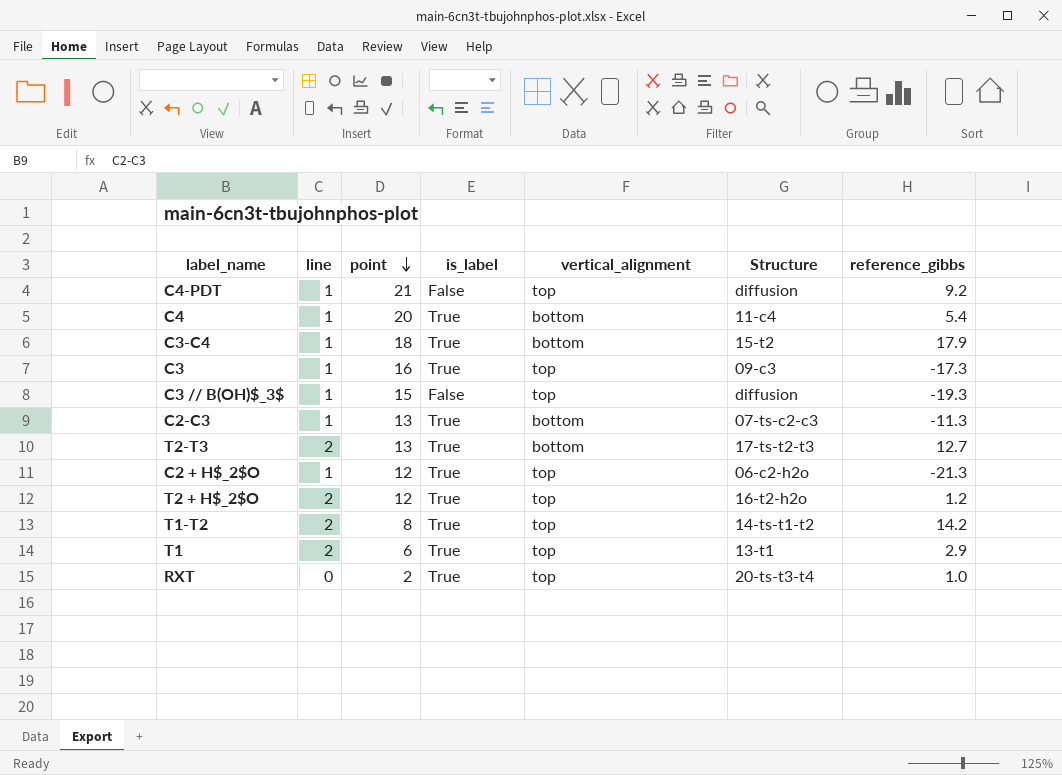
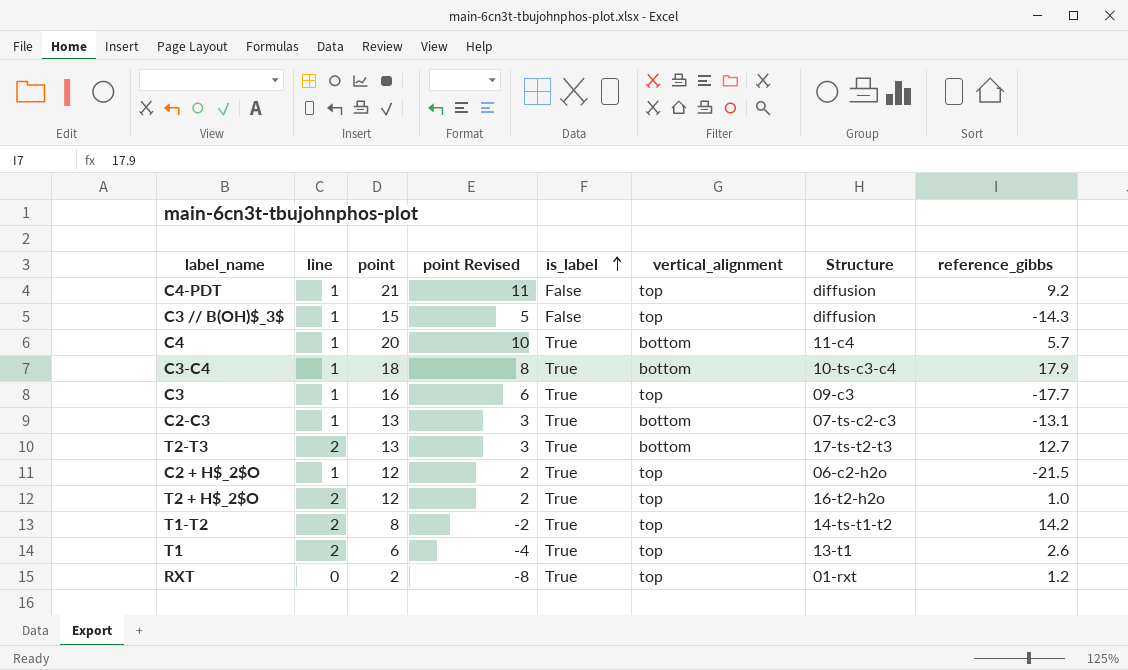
row order: point descending -> is_label ascending
column point Revised | formula: none -> [point] - 10
C3 // B(OH)$_3$ | reference_gibbs: -19.3 -> -14.3
C4 | reference_gibbs: 5.4 -> 5.7
C3-C4 | Structure: 15-t2 -> 10-ts-c3-c4
C3 | reference_gibbs: -17.3 -> -17.7
C2-C3 | reference_gibbs: -11.3 -> -13.1
C2 + H$_2$O | reference_gibbs: -21.3 -> -21.5
T2 + H$_2$O | reference_gibbs: 1.2 -> 1.0
T1 | reference_gibbs: 2.9 -> 2.6
RXT | Structure: 20-ts-t3-t4 -> 01-rxt
RXT | reference_gibbs: 1.0 -> 1.2

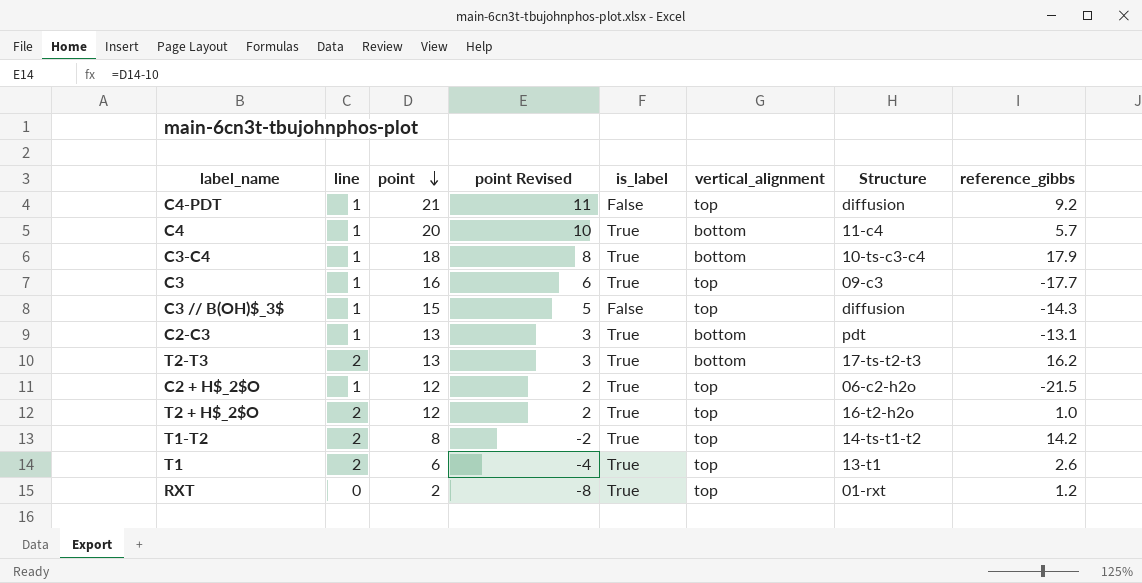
row order: is_label ascending -> point descending
C2-C3 | Structure: 07-ts-c2-c3 -> pdt
T2-T3 | reference_gibbs: 12.7 -> 16.2

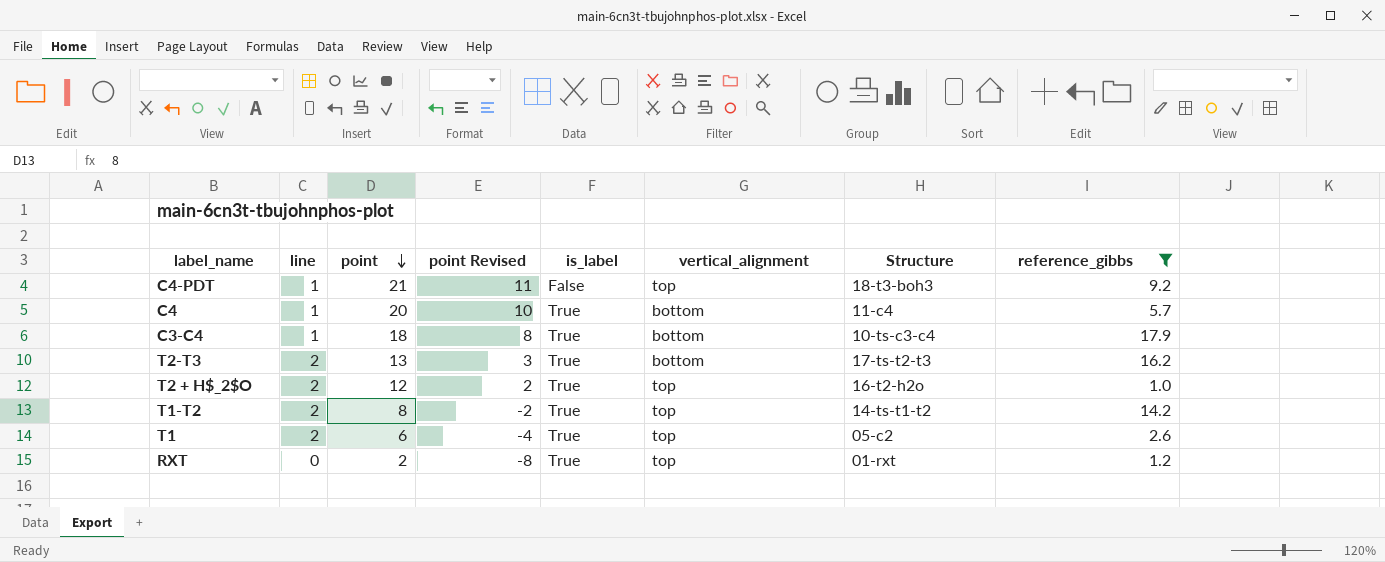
filter: none -> reference_gibbs >= 1.0
C4-PDT | Structure: diffusion -> 18-t3-boh3
T1 | Structure: 13-t1 -> 05-c2

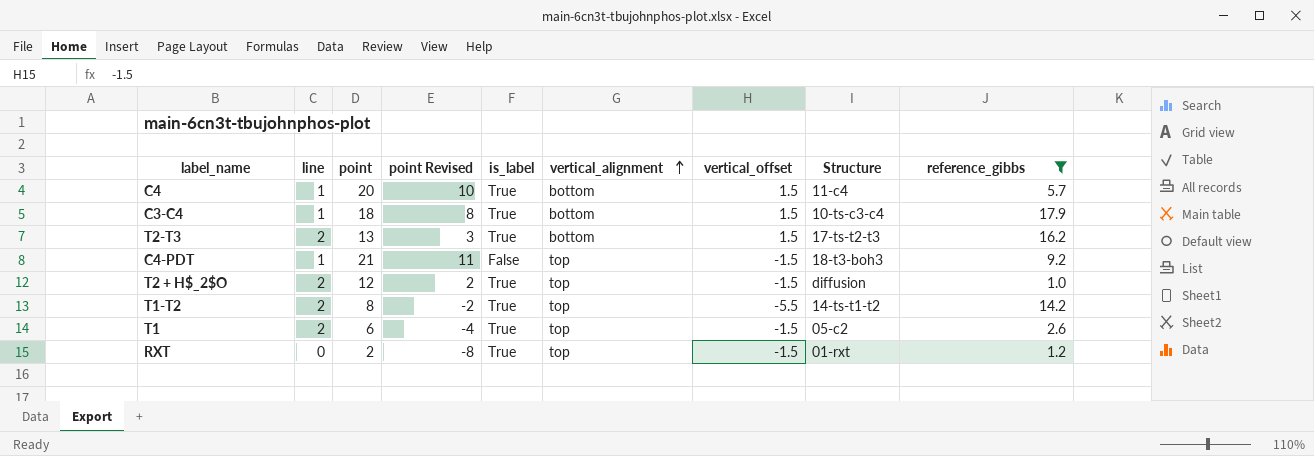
row order: point descending -> vertical_alignment ascending
column vertical_offset | position: none -> 7
T2 + H$_2$O | Structure: 16-t2-h2o -> diffusion

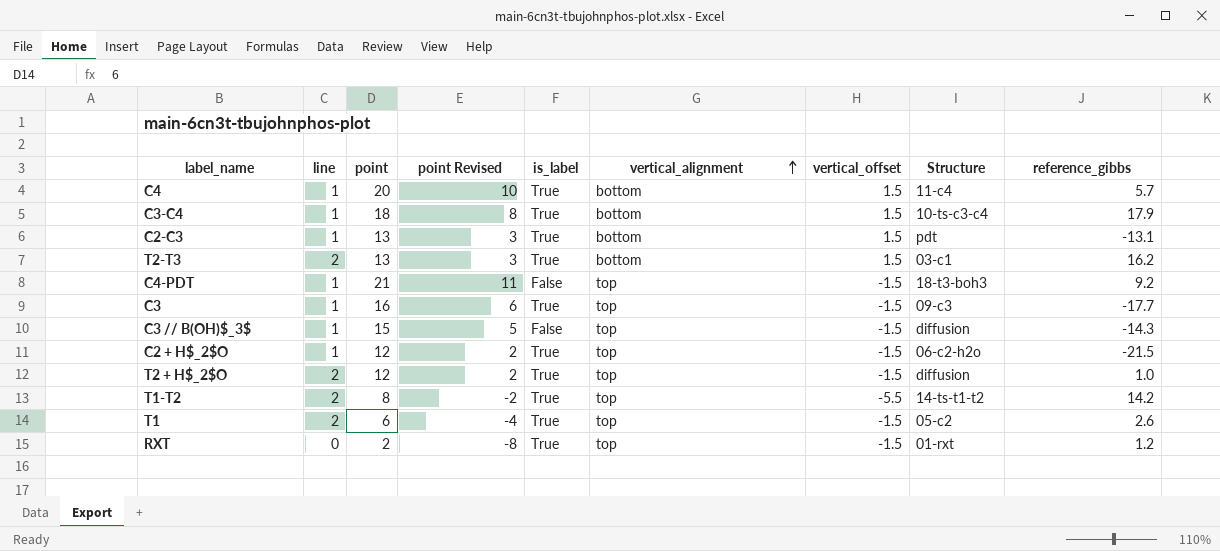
filter: reference_gibbs >= 1.0 -> none
T2-T3 | Structure: 17-ts-t2-t3 -> 03-c1

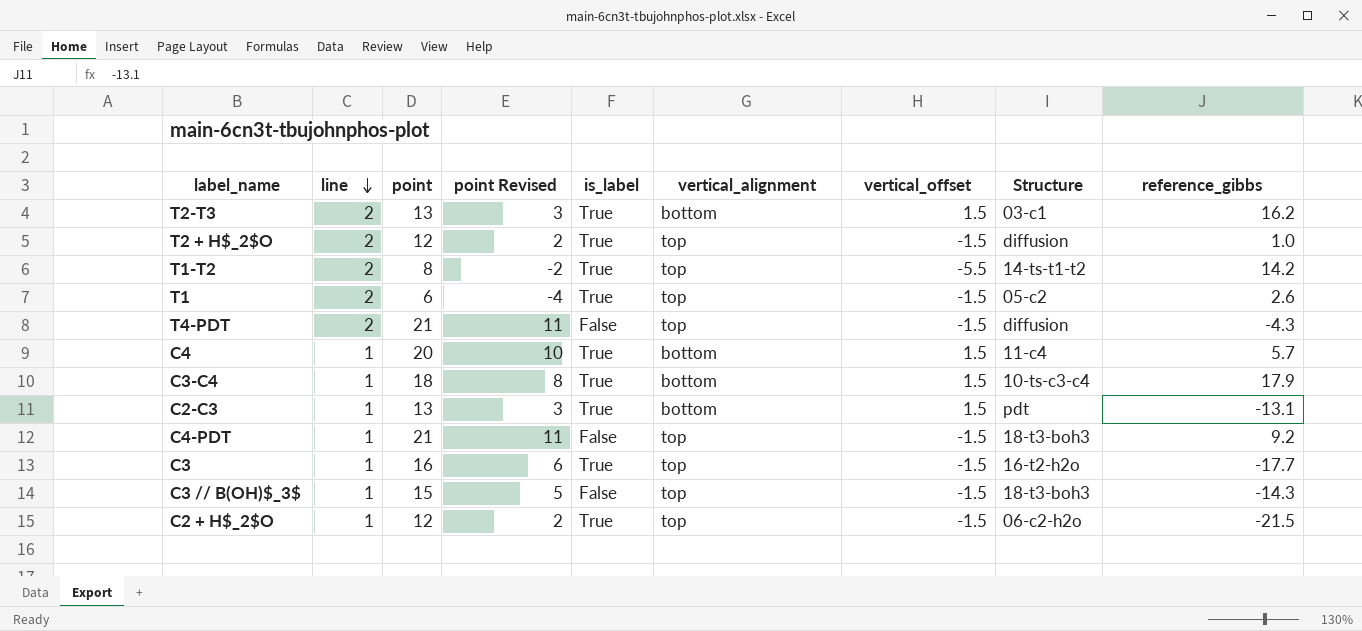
row order: vertical_alignment ascending -> line descending
row RXT: 0 | 2 | -8 | True | top | -1.5 | 01-rxt | 1.2 -> none
row T4-PDT: none -> 2 | 21 | 11 | False | top | -1.5 | diffusion | -4.3
C3 | Structure: 09-c3 -> 16-t2-h2o
C3 // B(OH)$_3$ | Structure: diffusion -> 18-t3-boh3

